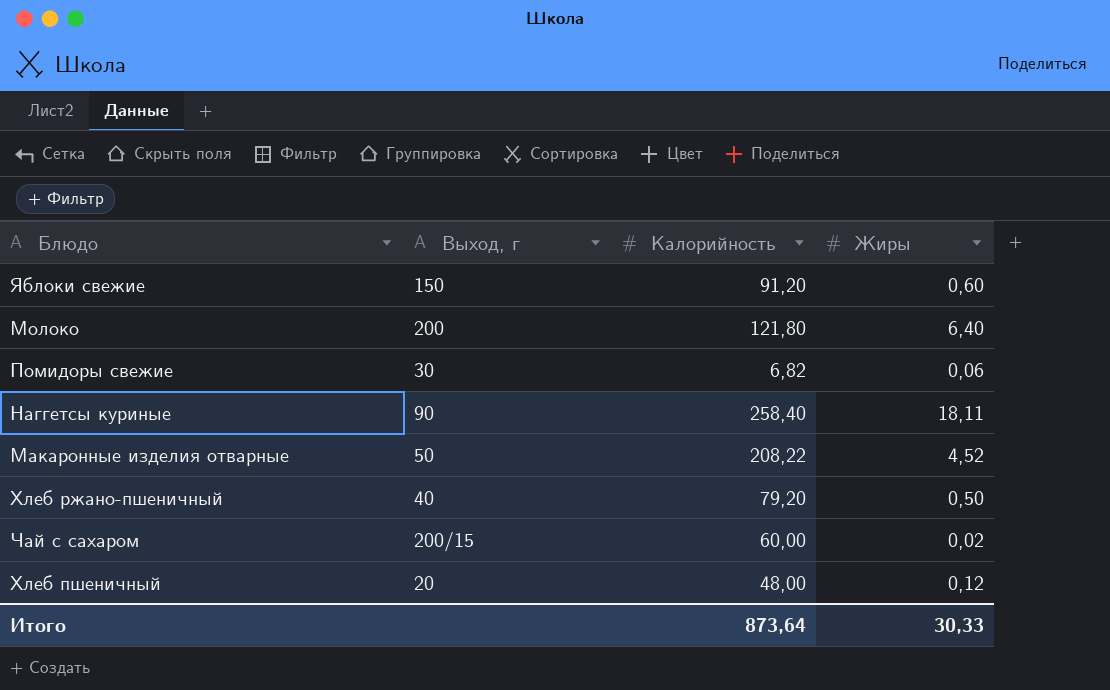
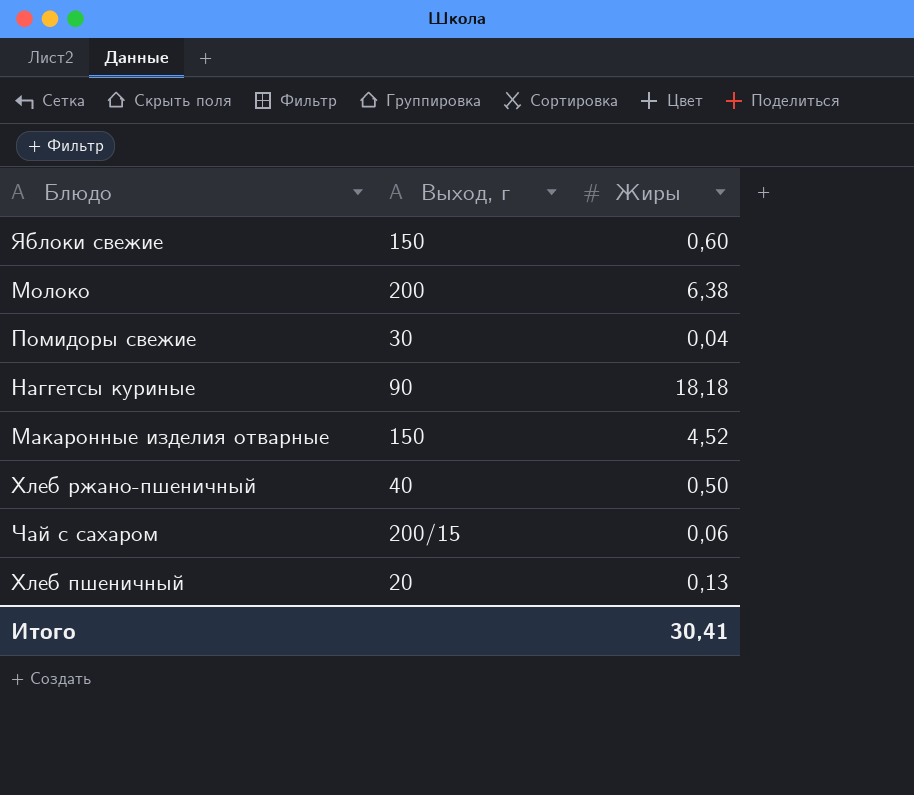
column Калорийность | position: 3 -> none
Молоко | Жиры: 6,40 -> 6,38
Помидоры свежие | Жиры: 0,06 -> 0,04
Наггетсы куриные | Жиры: 18,11 -> 18,18
Макаронные изделия отварные | Выход, г: 50 -> 150
Чай с сахаром | Жиры: 0,02 -> 0,06
Хлеб пшеничный | Жиры: 0,12 -> 0,13
Итого | Жиры: 30,33 -> 30,41

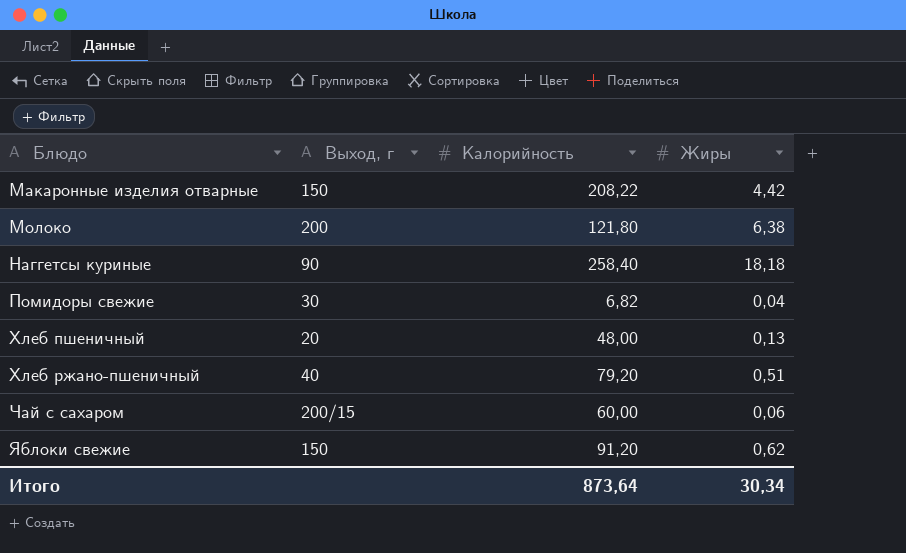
row order: none -> Блюдо ascending
column Калорийность | position: none -> 3
Макаронные изделия отварные | Жиры: 4,52 -> 4,42
Хлеб ржано-пшеничный | Жиры: 0,50 -> 0,51
Яблоки свежие | Жиры: 0,60 -> 0,62
Итого | Жиры: 30,41 -> 30,34

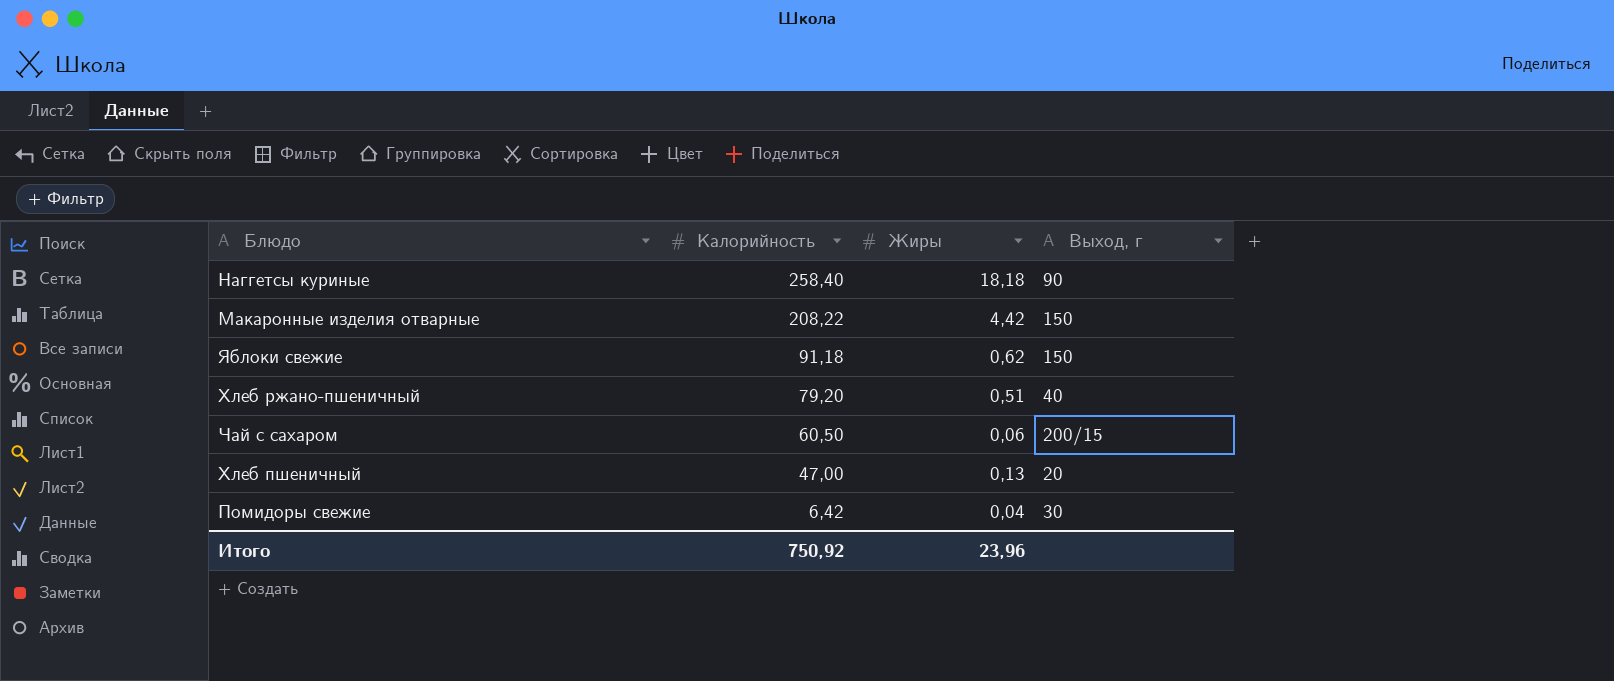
row order: Блюдо ascending -> Калорийность descending
column Выход, г | position: 2 -> 4
row Молоко: 200 | 121,80 | 6,38 -> none
Яблоки свежие | Калорийность: 91,20 -> 91,18
Чай с сахаром | Калорийность: 60,00 -> 60,50
Хлеб пшеничный | Калорийность: 48,00 -> 47,00
Помидоры свежие | Калорийность: 6,82 -> 6,42
Итого | Калорийность: 873,64 -> 750,92
Итого | Жиры: 30,34 -> 23,96

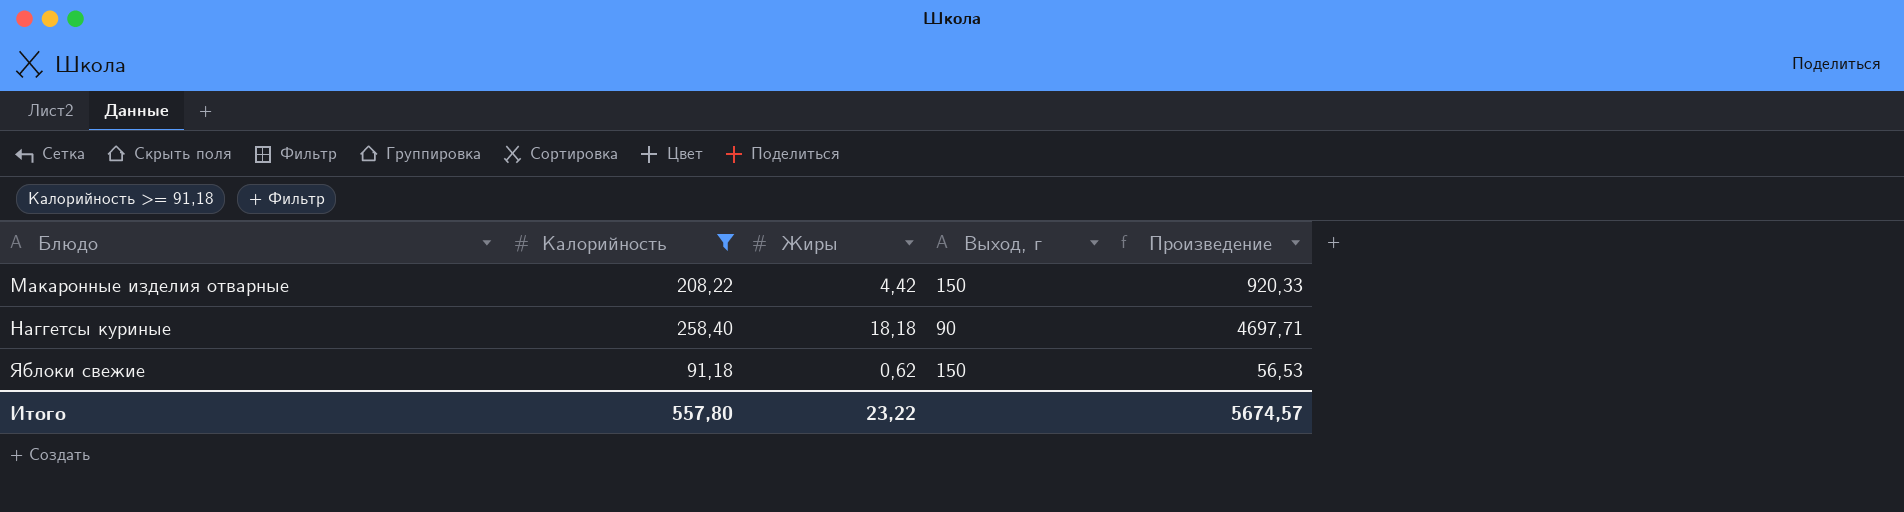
filter: none -> Калорийность >= 91,18
row order: Калорийность descending -> Блюдо ascending
column Произведение | formula: none -> [Калорийность] * [Жиры]
Итого | Калорийность: 750,92 -> 557,80
Итого | Жиры: 23,96 -> 23,22

